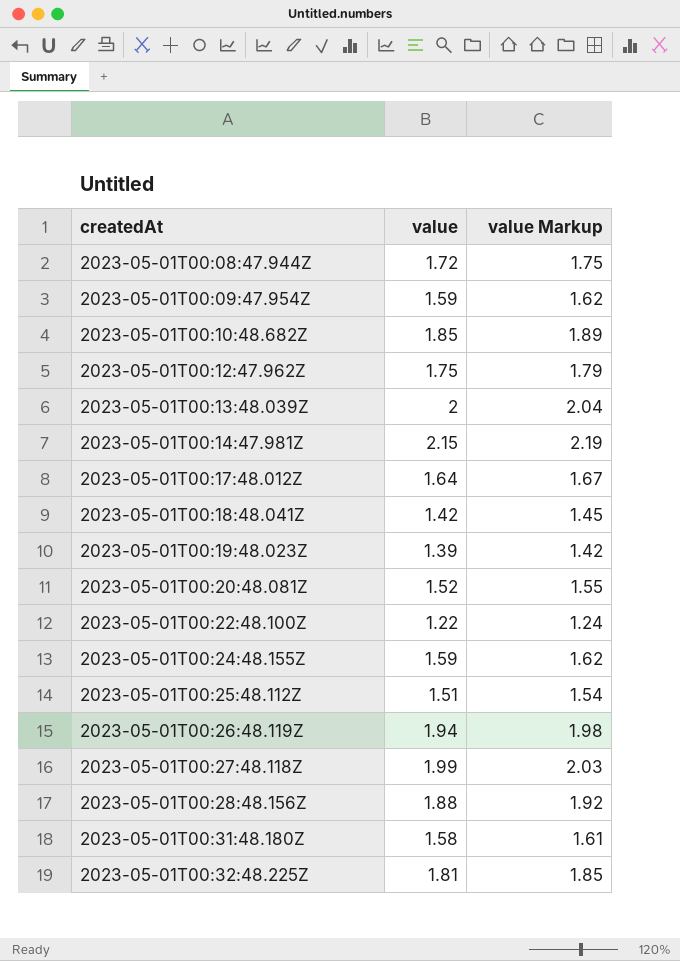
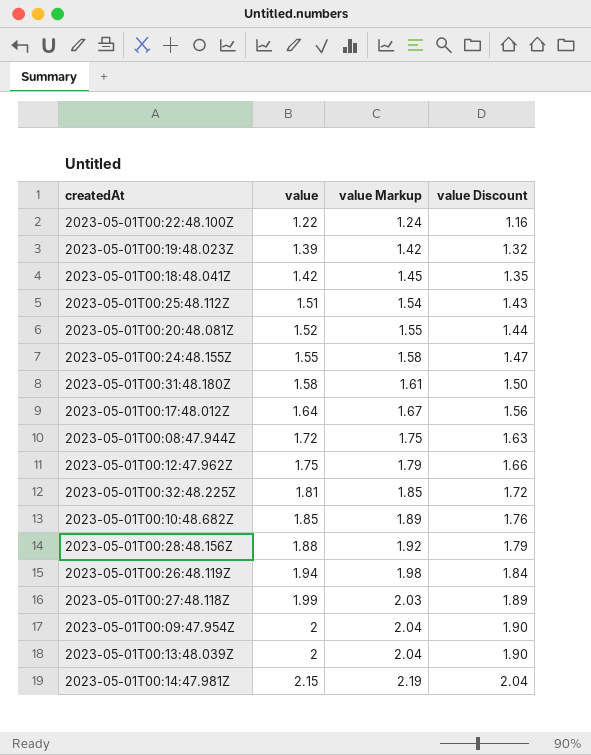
row order: createdAt ascending -> value ascending
column value Discount | formula: none -> [value] * 0.95
2023-05-01T00:24:48.155Z | value: 1.59 -> 1.55
2023-05-01T00:24:48.155Z | value Markup: 1.62 -> 1.58
2023-05-01T00:09:47.954Z | value: 1.59 -> 2
2023-05-01T00:09:47.954Z | value Markup: 1.62 -> 2.04

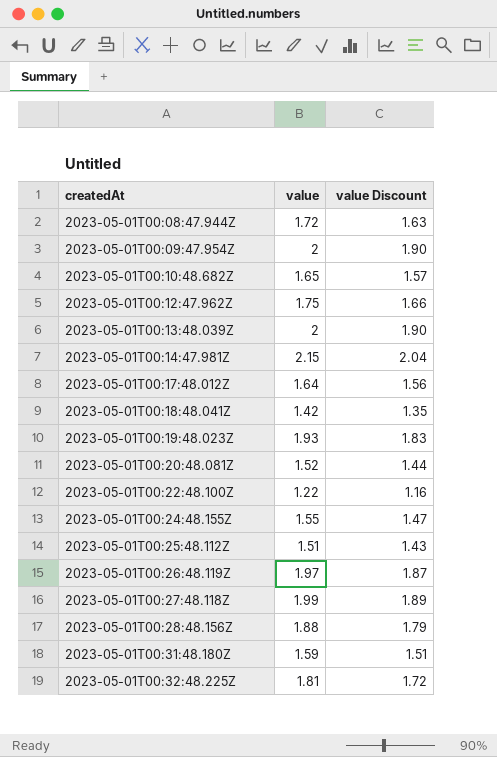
row order: value ascending -> createdAt ascending
column value Markup | formula: [value] * 1.02 -> none
2023-05-01T00:10:48.682Z | value: 1.85 -> 1.65
2023-05-01T00:10:48.682Z | value Discount: 1.76 -> 1.57
2023-05-01T00:19:48.023Z | value: 1.39 -> 1.93
2023-05-01T00:19:48.023Z | value Discount: 1.32 -> 1.83
2023-05-01T00:26:48.119Z | value: 1.94 -> 1.97
2023-05-01T00:26:48.119Z | value Discount: 1.84 -> 1.87
2023-05-01T00:31:48.180Z | value: 1.58 -> 1.59
2023-05-01T00:31:48.180Z | value Discount: 1.50 -> 1.51

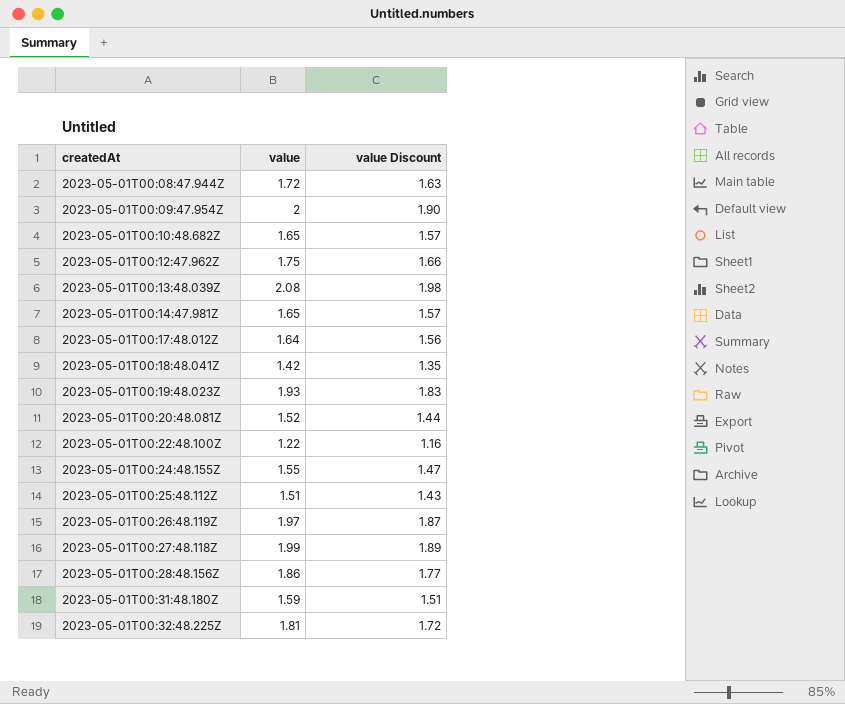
2023-05-01T00:13:48.039Z | value: 2 -> 2.08
2023-05-01T00:13:48.039Z | value Discount: 1.90 -> 1.98
2023-05-01T00:14:47.981Z | value: 2.15 -> 1.65
2023-05-01T00:14:47.981Z | value Discount: 2.04 -> 1.57
2023-05-01T00:28:48.156Z | value: 1.88 -> 1.86
2023-05-01T00:28:48.156Z | value Discount: 1.79 -> 1.77

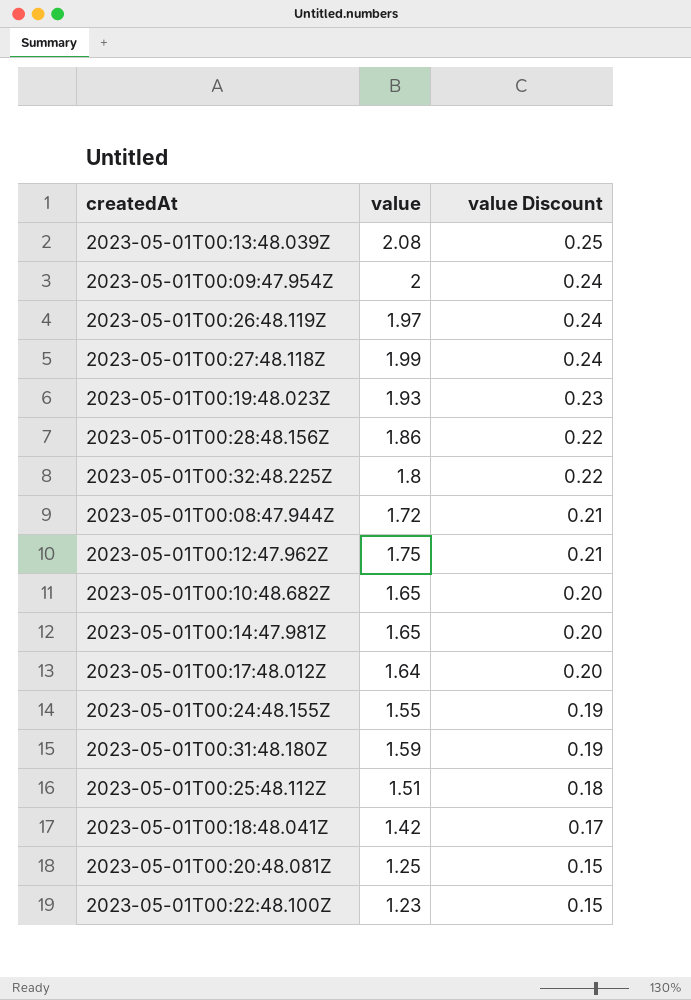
row order: createdAt ascending -> value Discount descending
column value Discount | formula: [value] * 0.95 -> [value] * 0.12
2023-05-01T00:32:48.225Z | value: 1.81 -> 1.8
2023-05-01T00:20:48.081Z | value: 1.52 -> 1.25
2023-05-01T00:22:48.100Z | value: 1.22 -> 1.23

